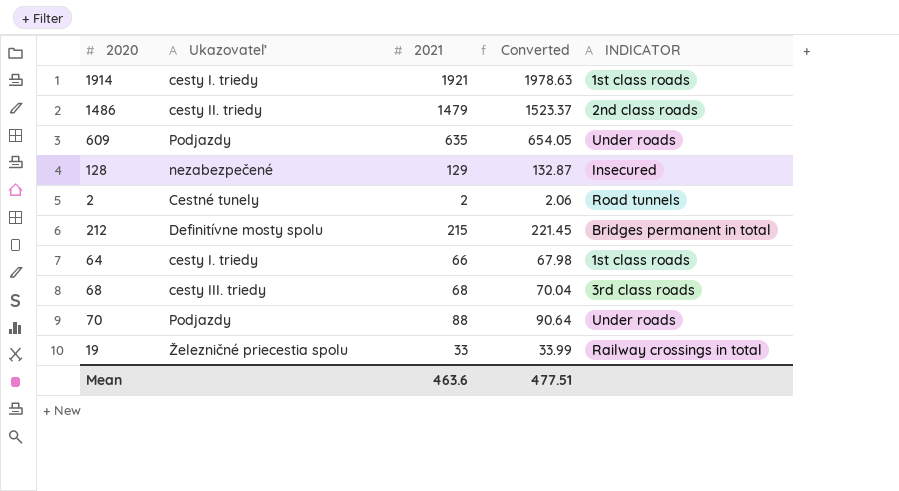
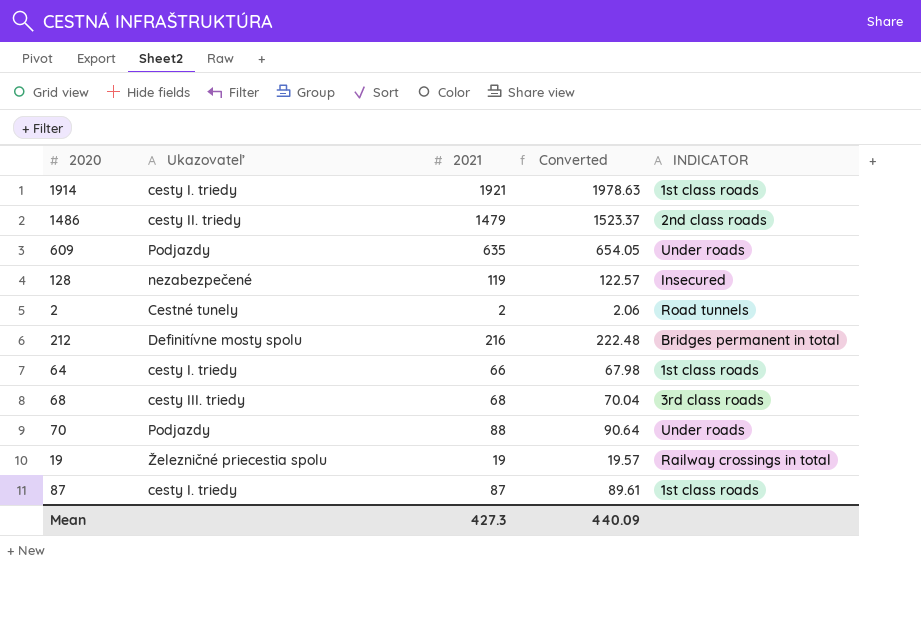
128 | 2021: 129 -> 119
128 | Converted: 132.87 -> 122.57
212 | 2021: 215 -> 216
212 | Converted: 221.45 -> 222.48
19 | 2021: 33 -> 19
19 | Converted: 33.99 -> 19.57
row 87: none -> cesty I. triedy | 87 | 89.61 | 1st class roads
Mean | 2021: 463.6 -> 427.3
Mean | Converted: 477.51 -> 440.09

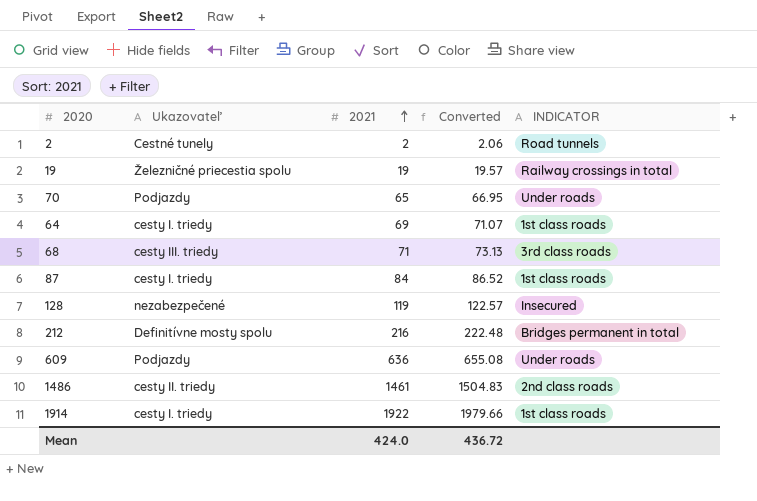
row order: none -> 2021 ascending
70 | 2021: 88 -> 65
70 | Converted: 90.64 -> 66.95
64 | 2021: 66 -> 69
64 | Converted: 67.98 -> 71.07
68 | 2021: 68 -> 71
68 | Converted: 70.04 -> 73.13
87 | 2021: 87 -> 84
87 | Converted: 89.61 -> 86.52
609 | 2021: 635 -> 636
609 | Converted: 654.05 -> 655.08
1486 | 2021: 1479 -> 1461
1486 | Converted: 1523.37 -> 1504.83
1914 | 2021: 1921 -> 1922
1914 | Converted: 1978.63 -> 1979.66
Mean | 2021: 427.3 -> 424.0
Mean | Converted: 440.09 -> 436.72

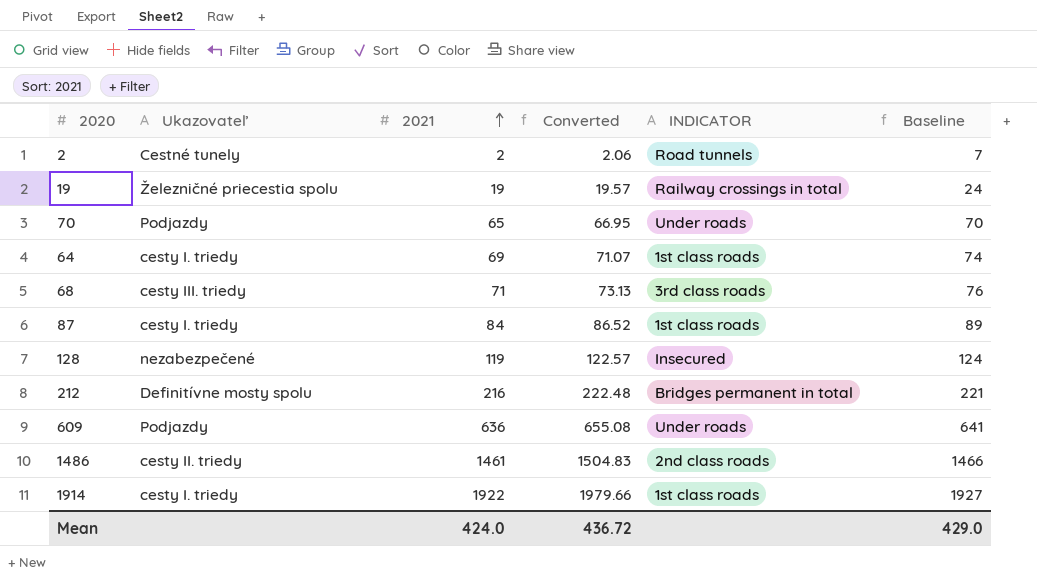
column Baseline | formula: none -> [2021] + 5

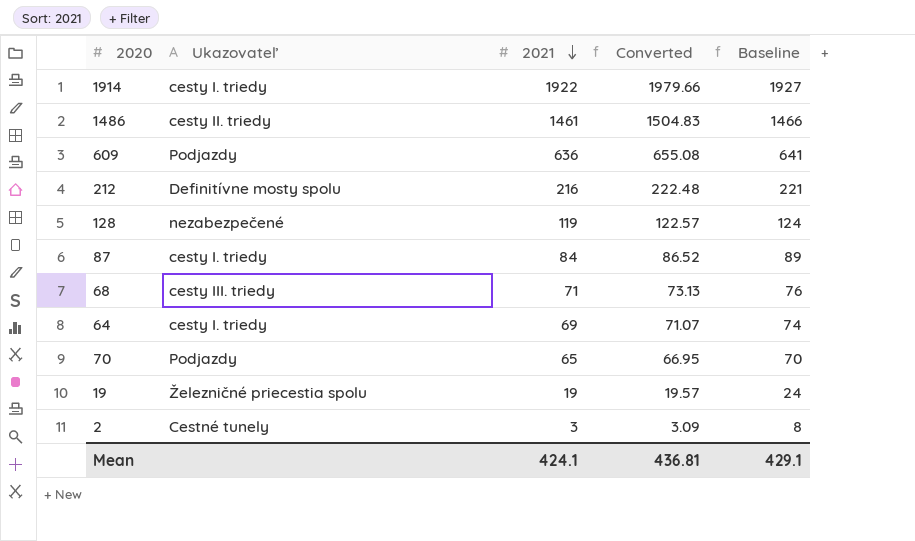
row order: 2021 ascending -> 2021 descending
column INDICATOR | position: 5 -> none
2 | 2021: 2 -> 3
2 | Converted: 2.06 -> 3.09
2 | Baseline: 7 -> 8
Mean | 2021: 424.0 -> 424.1
Mean | Converted: 436.72 -> 436.81
Mean | Baseline: 429.0 -> 429.1

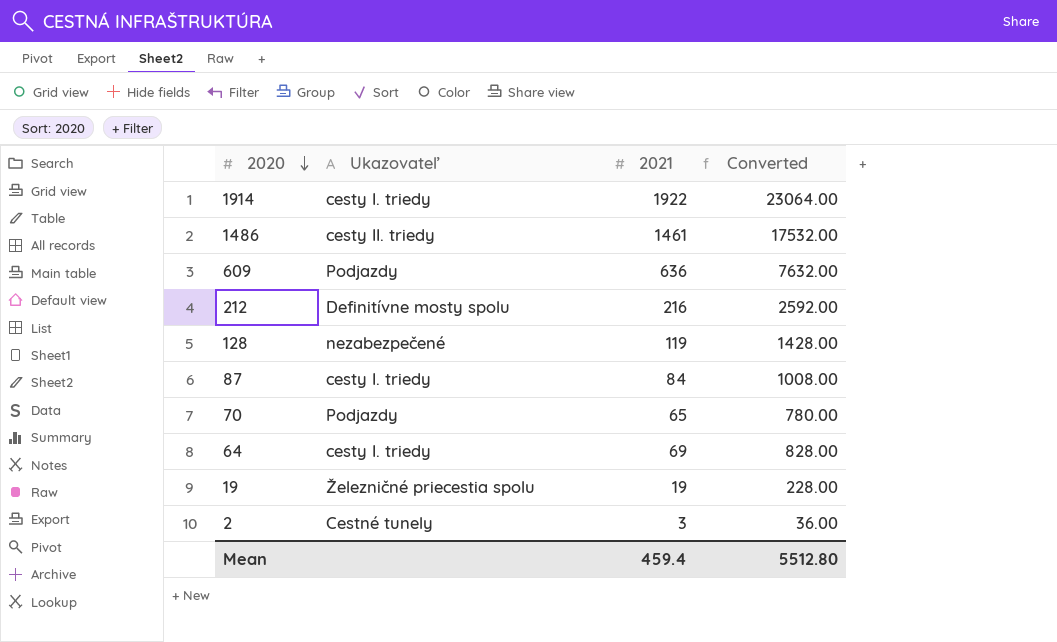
row order: 2021 descending -> 2020 descending
column Baseline | formula: [2021] + 5 -> none
column Converted | formula: [2021] * 1.03 -> [2021] * 12
row 68: cesty III. triedy | 71 | 73.13 | 76 -> none
Mean | 2021: 424.1 -> 459.4
Mean | Converted: 436.81 -> 5512.80

